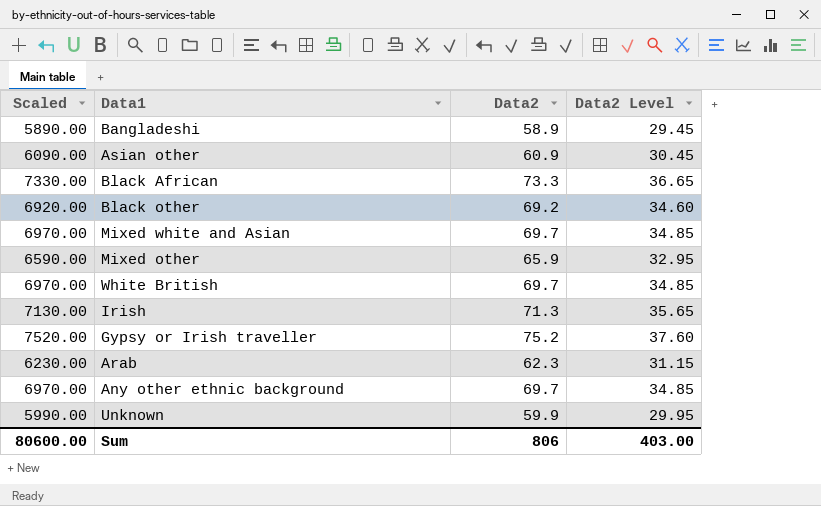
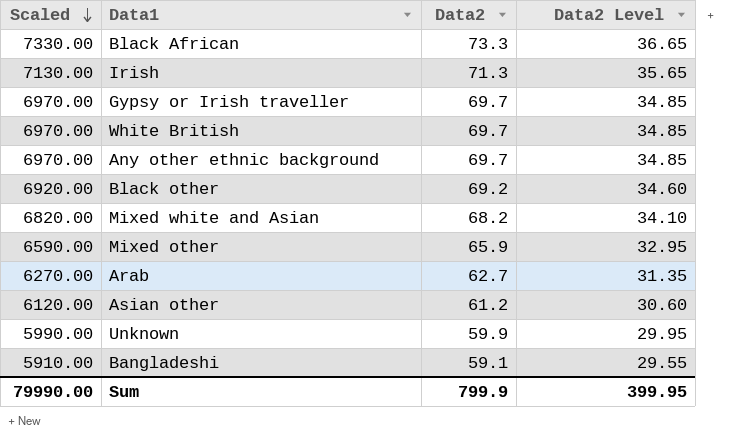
row order: none -> Scaled descending
Gypsy or Irish traveller | Scaled: 7520.00 -> 6970.00
Gypsy or Irish traveller | Data2: 75.2 -> 69.7
Gypsy or Irish traveller | Data2 Level: 37.60 -> 34.85
Mixed white and Asian | Scaled: 6970.00 -> 6820.00
Mixed white and Asian | Data2: 69.7 -> 68.2
Mixed white and Asian | Data2 Level: 34.85 -> 34.10
Arab | Scaled: 6230.00 -> 6270.00
Arab | Data2: 62.3 -> 62.7
Arab | Data2 Level: 31.15 -> 31.35
Asian other | Scaled: 6090.00 -> 6120.00
Asian other | Data2: 60.9 -> 61.2
Asian other | Data2 Level: 30.45 -> 30.60
Bangladeshi | Scaled: 5890.00 -> 5910.00
Bangladeshi | Data2: 58.9 -> 59.1
Bangladeshi | Data2 Level: 29.45 -> 29.55
Sum | Scaled: 80600.00 -> 79990.00
Sum | Data2: 806 -> 799.9
Sum | Data2 Level: 403.00 -> 399.95

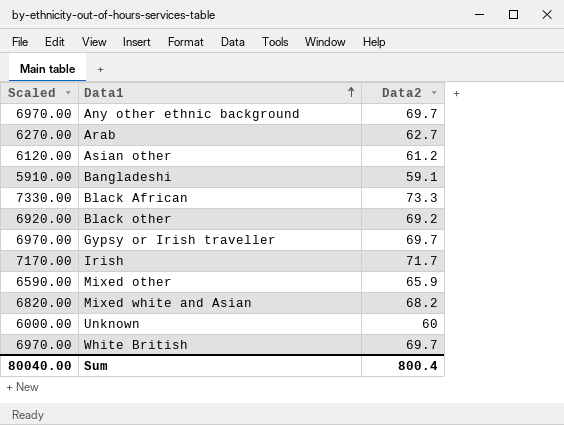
row order: Scaled descending -> Data1 ascending
column Data2 Level | formula: [Data2] * 0.5 -> none
Irish | Scaled: 7130.00 -> 7170.00
Irish | Data2: 71.3 -> 71.7
Unknown | Scaled: 5990.00 -> 6000.00
Unknown | Data2: 59.9 -> 60
Sum | Scaled: 79990.00 -> 80040.00
Sum | Data2: 799.9 -> 800.4

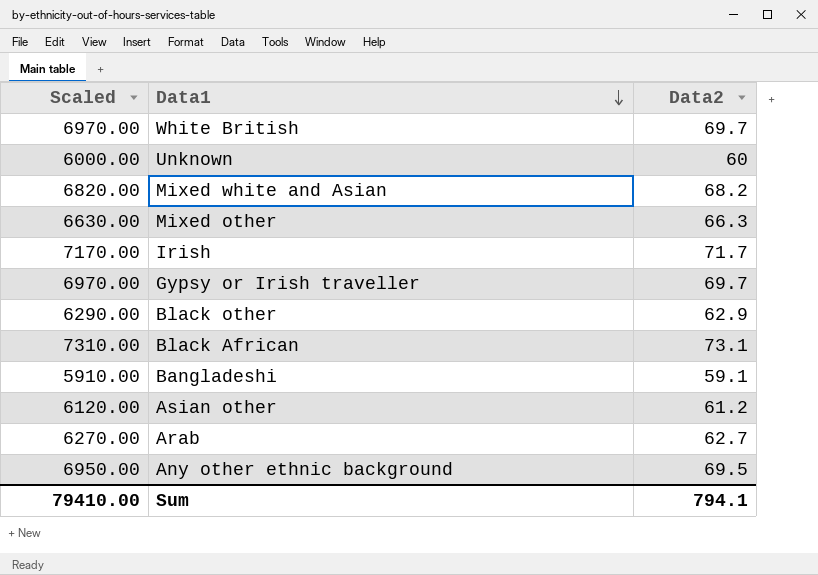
row order: Data1 ascending -> Data1 descending
Mixed other | Scaled: 6590.00 -> 6630.00
Mixed other | Data2: 65.9 -> 66.3
Black other | Scaled: 6920.00 -> 6290.00
Black other | Data2: 69.2 -> 62.9
Black African | Scaled: 7330.00 -> 7310.00
Black African | Data2: 73.3 -> 73.1
Any other ethnic background | Scaled: 6970.00 -> 6950.00
Any other ethnic background | Data2: 69.7 -> 69.5
Sum | Scaled: 80040.00 -> 79410.00
Sum | Data2: 800.4 -> 794.1

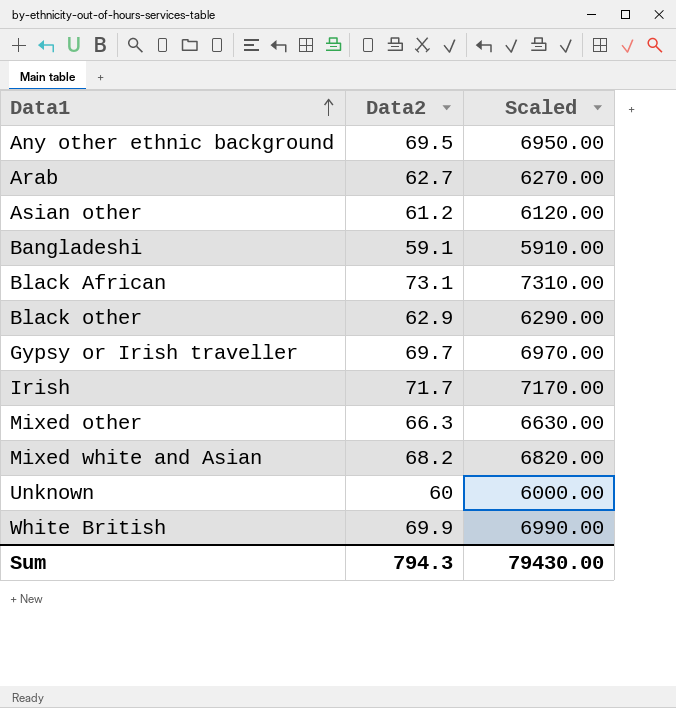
row order: Data1 descending -> Data1 ascending
column Scaled | position: 1 -> 3
White British | Data2: 69.7 -> 69.9
White British | Scaled: 6970.00 -> 6990.00
Sum | Data2: 794.1 -> 794.3
Sum | Scaled: 79410.00 -> 79430.00

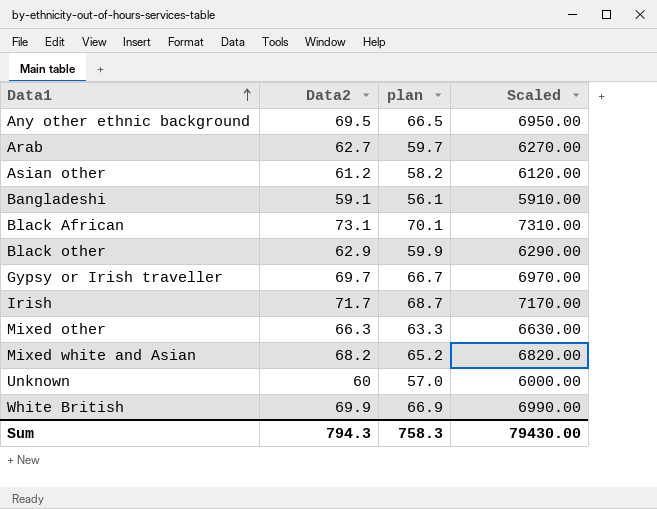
column plan | formula: none -> [Data2] - 3

